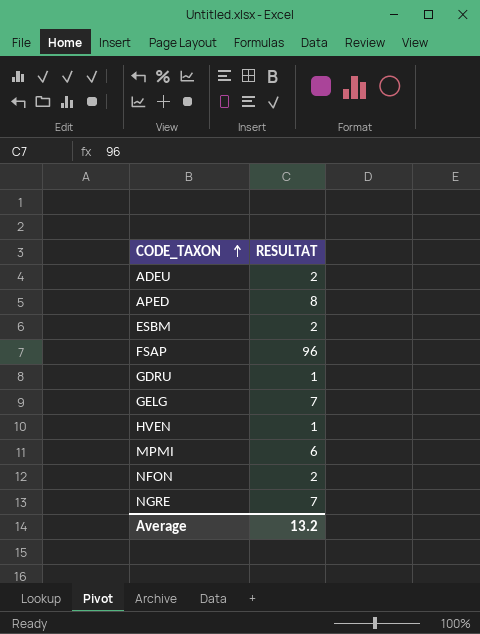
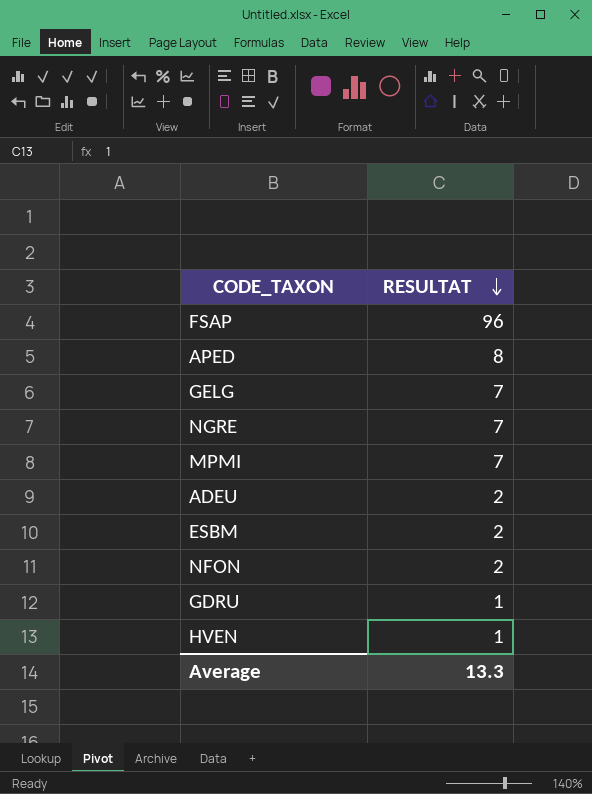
row order: CODE_TAXON ascending -> RESULTAT descending
MPMI | RESULTAT: 6 -> 7
Average | RESULTAT: 13.2 -> 13.3

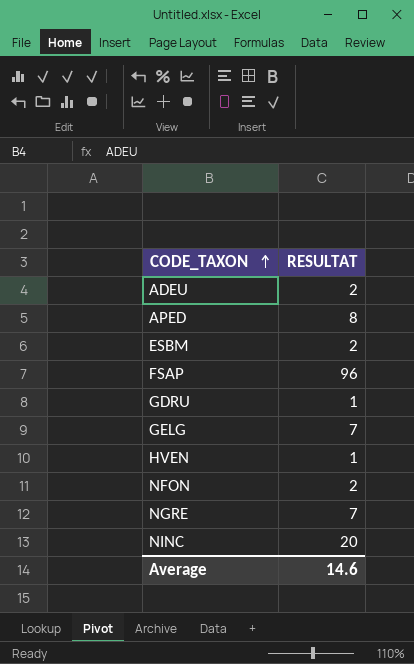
row order: RESULTAT descending -> CODE_TAXON ascending
row MPMI: 7 -> none
row NINC: none -> 20
Average | RESULTAT: 13.3 -> 14.6

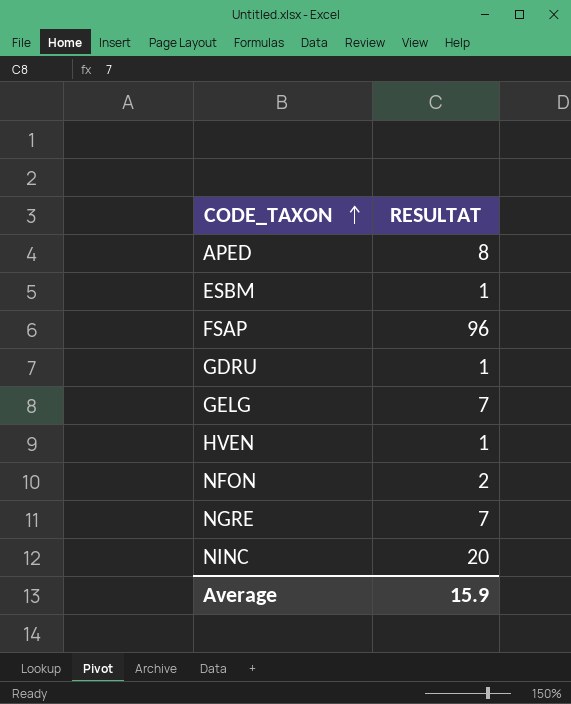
row ADEU: 2 -> none
ESBM | RESULTAT: 2 -> 1
Average | RESULTAT: 14.6 -> 15.9

